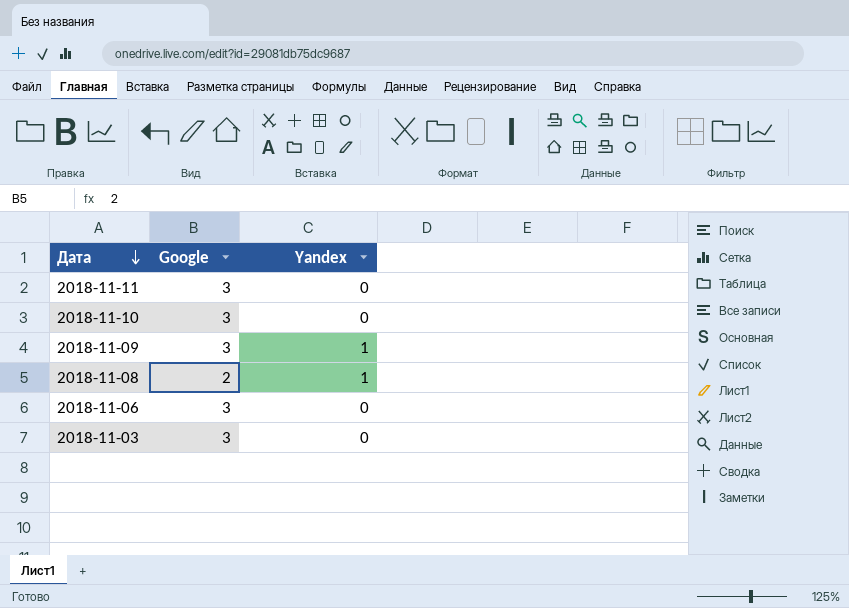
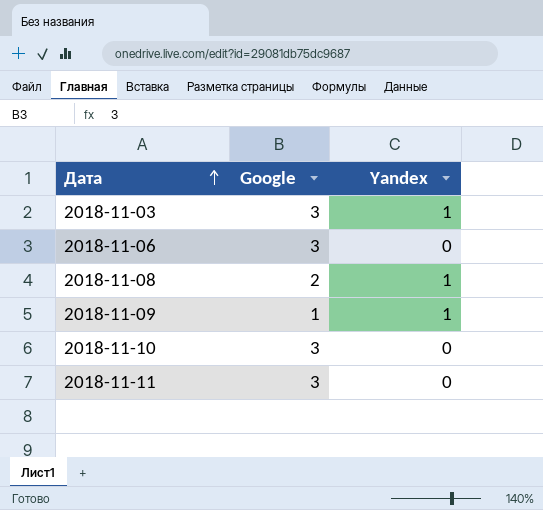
row order: Дата descending -> Дата ascending
2018-11-03 | Yandex: 0 -> 1
2018-11-09 | Google: 3 -> 1

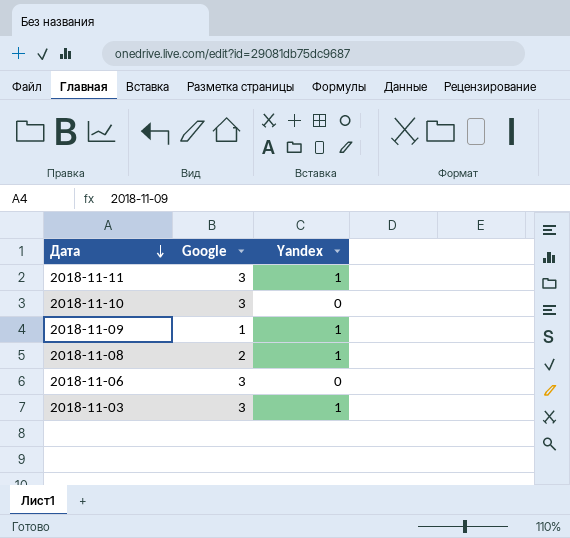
row order: Дата ascending -> Дата descending
2018-11-11 | Yandex: 0 -> 1

